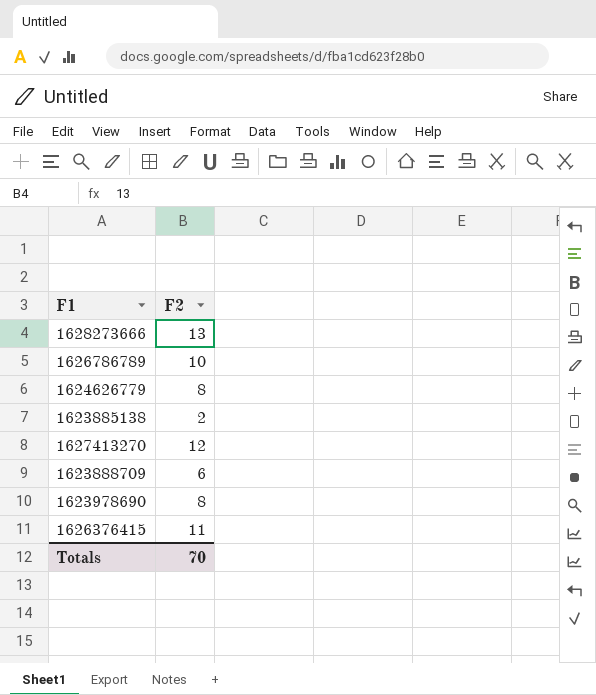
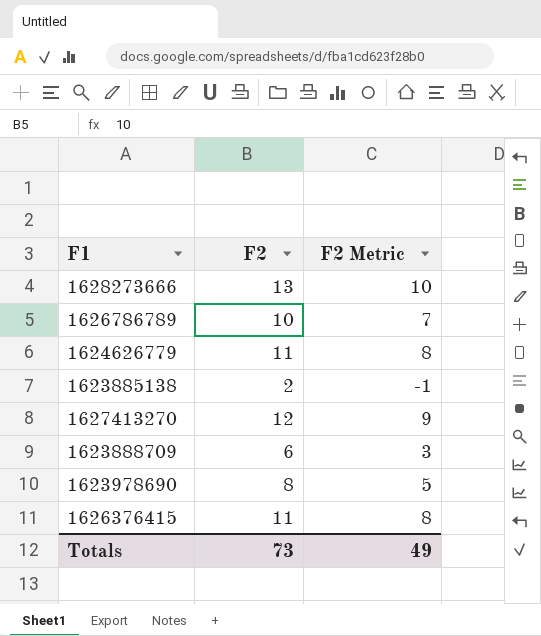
column F2 Metric | formula: none -> [F2] - 3
1624626779 | F2: 8 -> 11
Totals | F2: 70 -> 73

